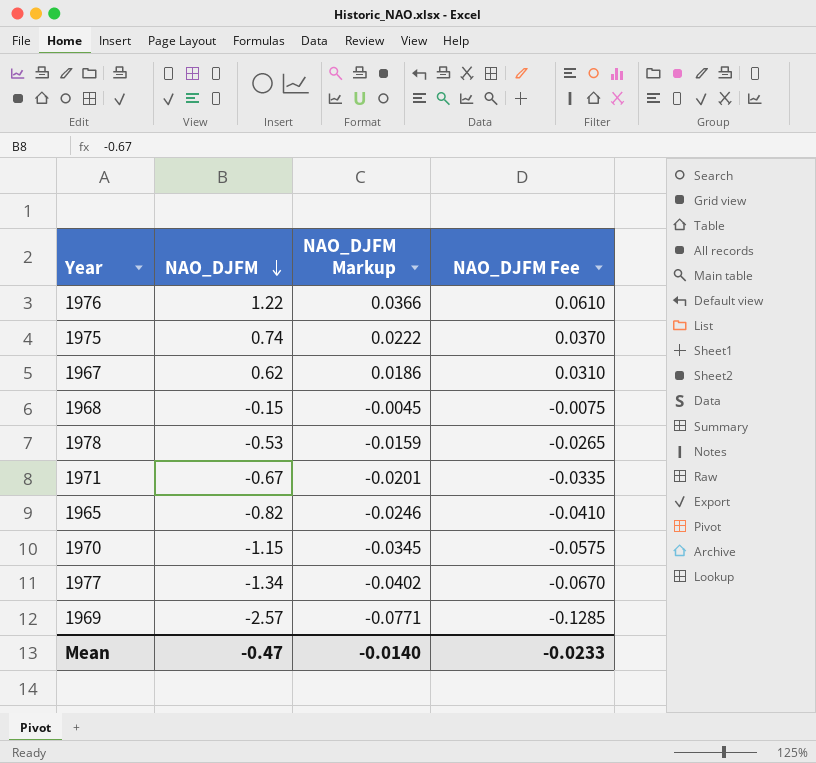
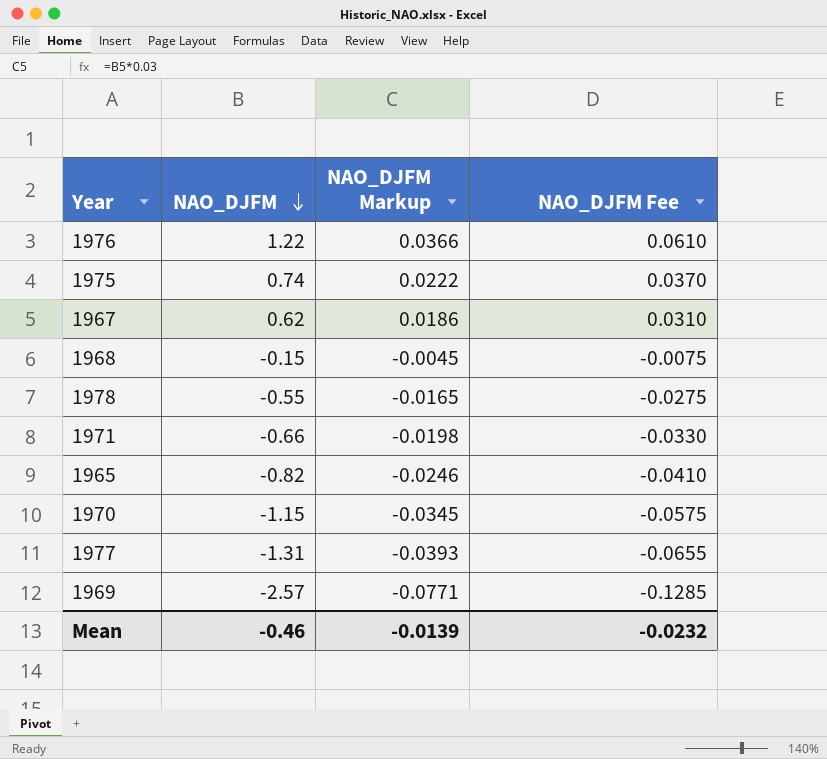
1978 | NAO_DJFM: -0.53 -> -0.55
1978 | NAO_DJFM Markup: -0.0159 -> -0.0165
1978 | NAO_DJFM Fee: -0.0265 -> -0.0275
1971 | NAO_DJFM: -0.67 -> -0.66
1971 | NAO_DJFM Markup: -0.0201 -> -0.0198
1971 | NAO_DJFM Fee: -0.0335 -> -0.0330
1977 | NAO_DJFM: -1.34 -> -1.31
1977 | NAO_DJFM Markup: -0.0402 -> -0.0393
1977 | NAO_DJFM Fee: -0.0670 -> -0.0655
Mean | NAO_DJFM: -0.47 -> -0.46
Mean | NAO_DJFM Markup: -0.0140 -> -0.0139
Mean | NAO_DJFM Fee: -0.0233 -> -0.0232

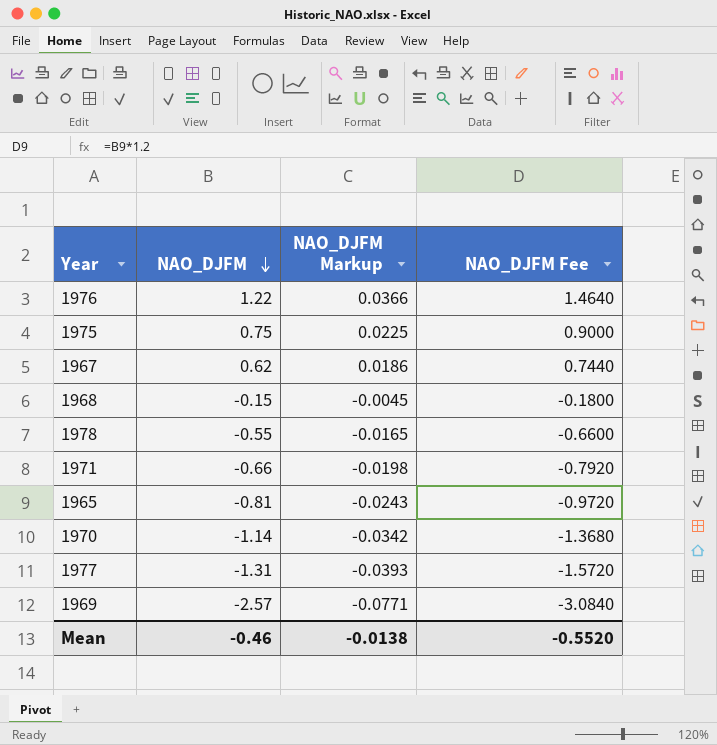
column NAO_DJFM Fee | formula: [NAO_DJFM] * 0.05 -> [NAO_DJFM] * 1.2
1975 | NAO_DJFM: 0.74 -> 0.75
1975 | NAO_DJFM Markup: 0.0222 -> 0.0225
1965 | NAO_DJFM: -0.82 -> -0.81
1965 | NAO_DJFM Markup: -0.0246 -> -0.0243
1970 | NAO_DJFM: -1.15 -> -1.14
1970 | NAO_DJFM Markup: -0.0345 -> -0.0342
Mean | NAO_DJFM Markup: -0.0139 -> -0.0138
Mean | NAO_DJFM Fee: -0.0232 -> -0.5520

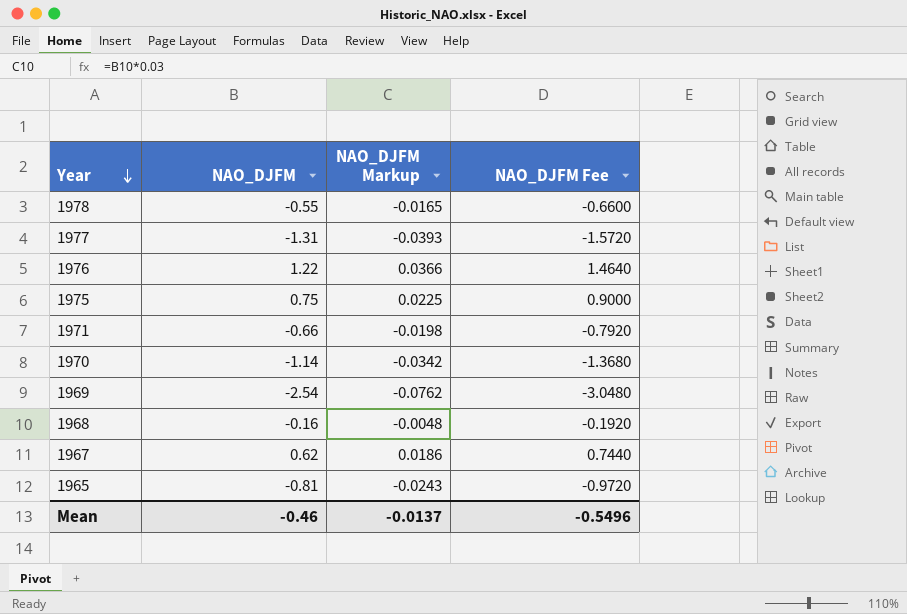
row order: NAO_DJFM descending -> Year descending
1969 | NAO_DJFM: -2.57 -> -2.54
1969 | NAO_DJFM Markup: -0.0771 -> -0.0762
1969 | NAO_DJFM Fee: -3.0840 -> -3.0480
1968 | NAO_DJFM: -0.15 -> -0.16
1968 | NAO_DJFM Markup: -0.0045 -> -0.0048
1968 | NAO_DJFM Fee: -0.1800 -> -0.1920
Mean | NAO_DJFM Markup: -0.0138 -> -0.0137
Mean | NAO_DJFM Fee: -0.5520 -> -0.5496

